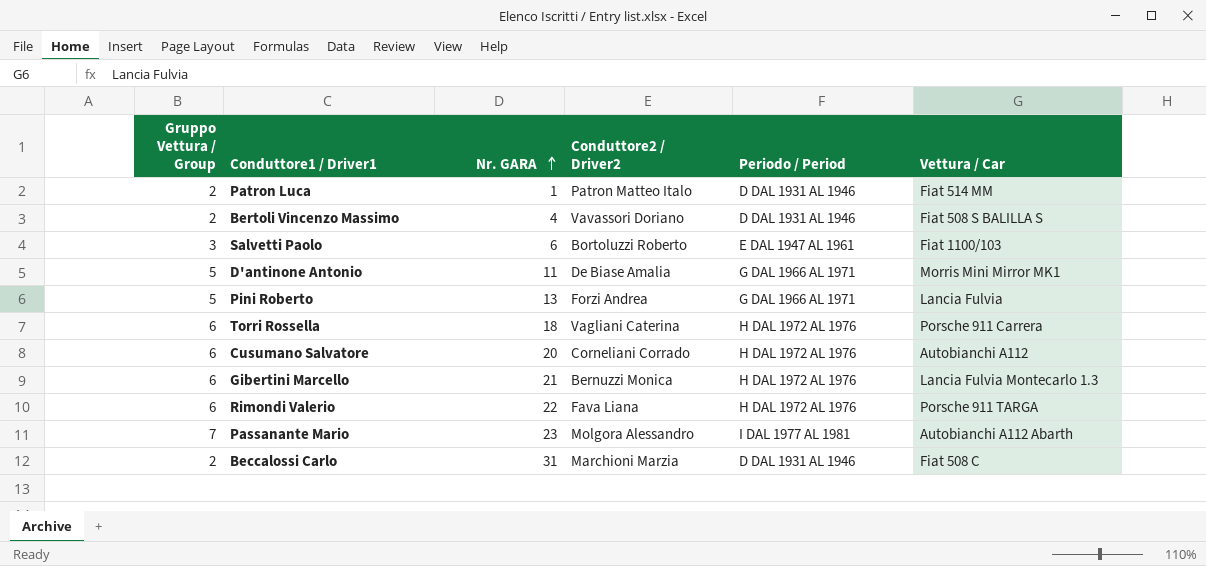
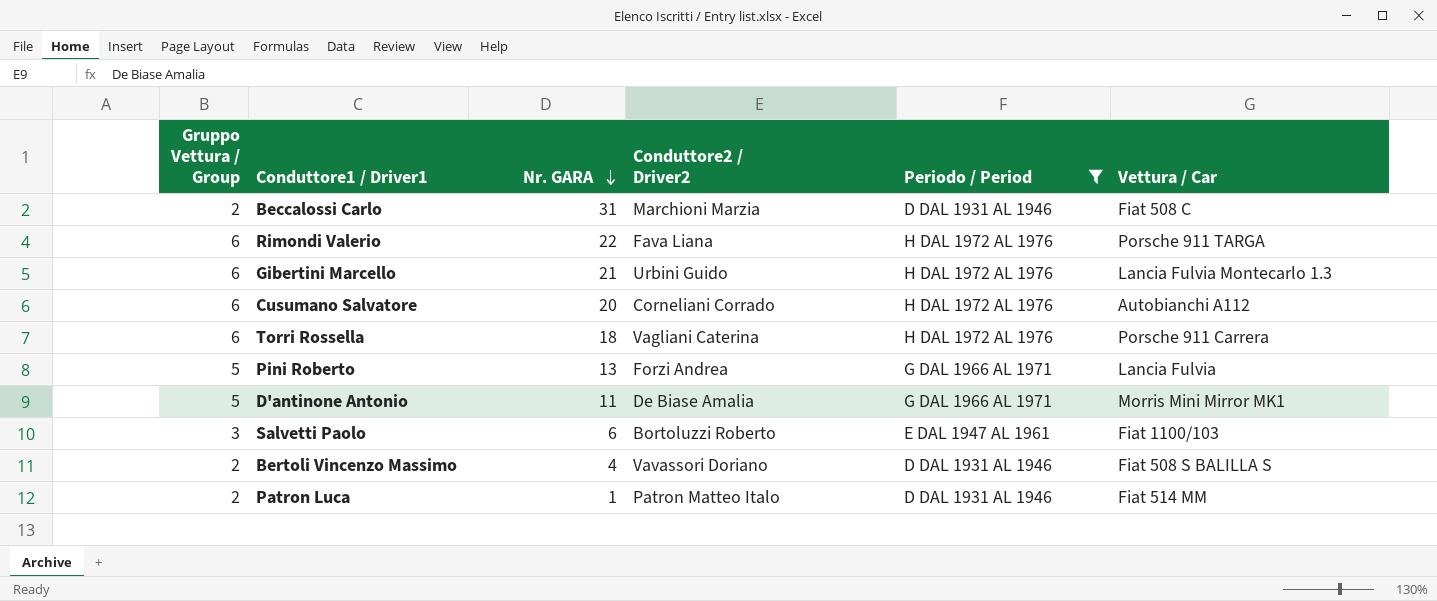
filter: none -> Periodo / Period != I DAL 1977 AL 1981
row order: Nr. GARA ascending -> Nr. GARA descending
Gibertini Marcello | Conduttore2 / Driver2: Bernuzzi Monica -> Urbini Guido

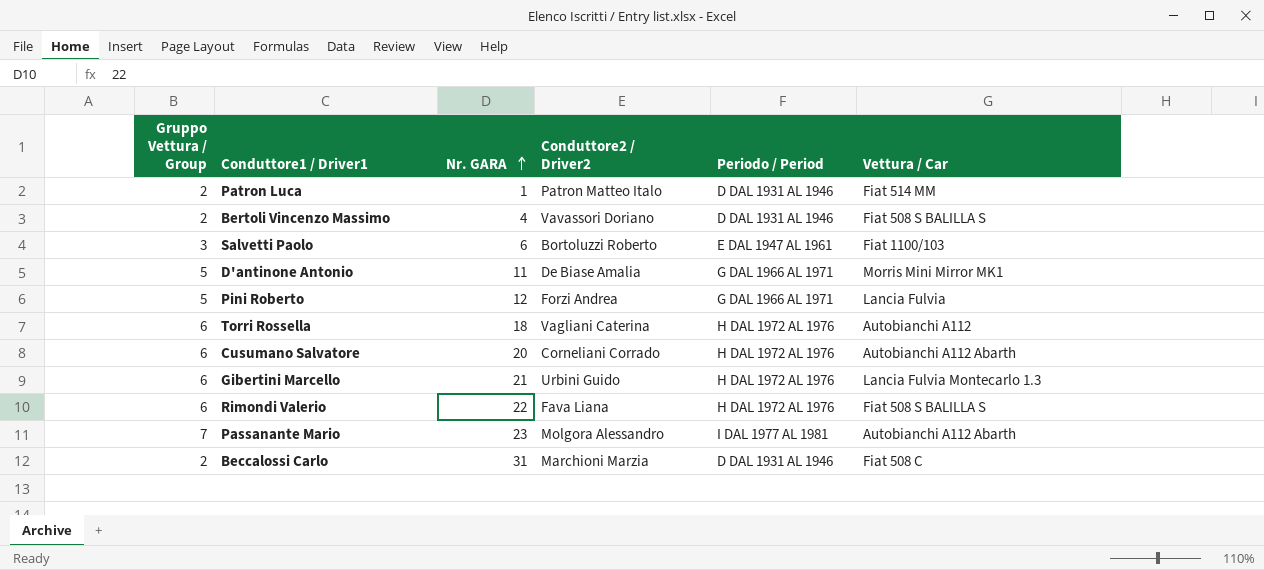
filter: Periodo / Period != I DAL 1977 AL 1981 -> none
row order: Nr. GARA descending -> Nr. GARA ascending
Pini Roberto | Nr. GARA: 13 -> 12
Torri Rossella | Vettura / Car: Porsche 911 Carrera -> Autobianchi A112
Cusumano Salvatore | Vettura / Car: Autobianchi A112 -> Autobianchi A112 Abarth
Rimondi Valerio | Vettura / Car: Porsche 911 TARGA -> Fiat 508 S BALILLA S

